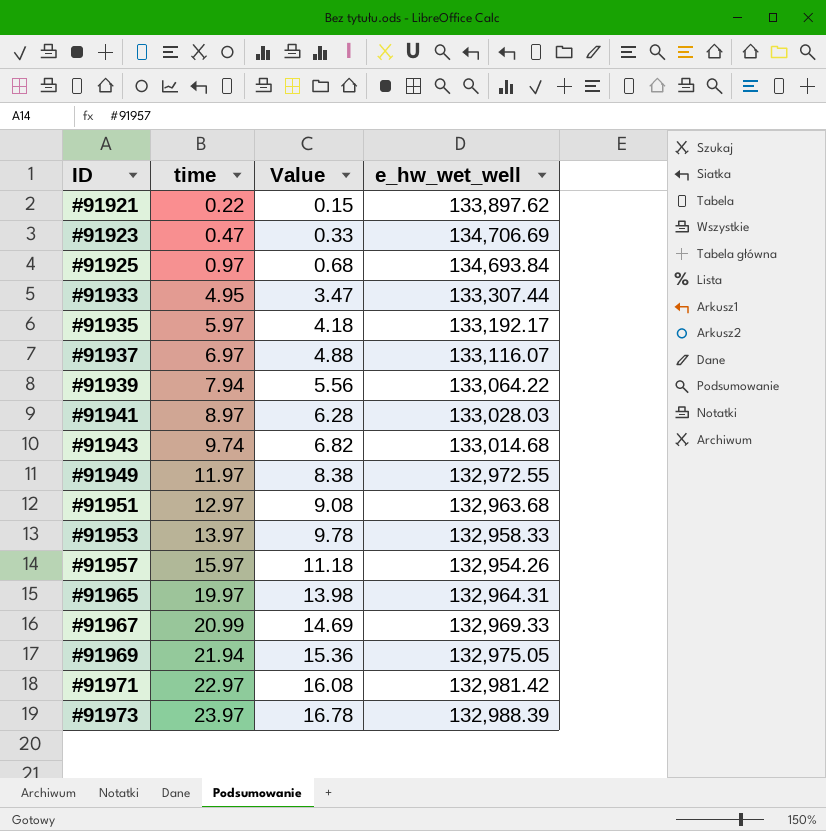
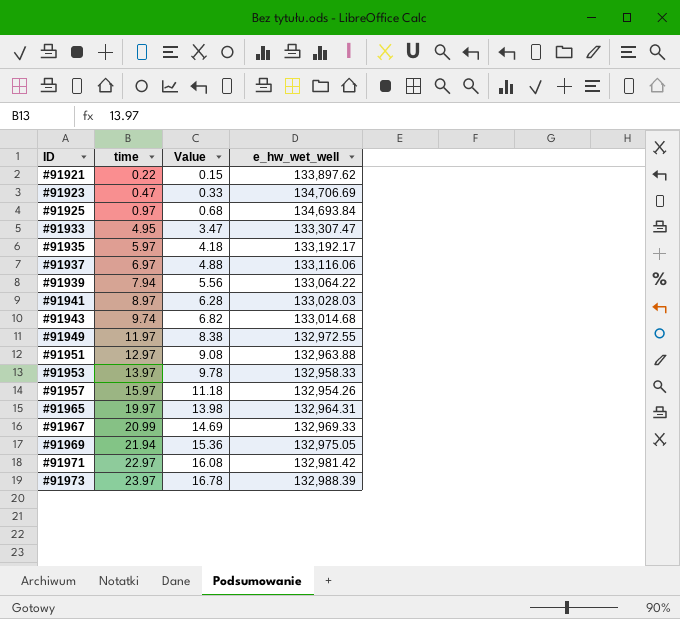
#91933 | e_hw_wet_well: 133,307.44 -> 133,307.47
#91937 | e_hw_wet_well: 133,116.07 -> 133,116.06
#91951 | e_hw_wet_well: 132,963.68 -> 132,963.88

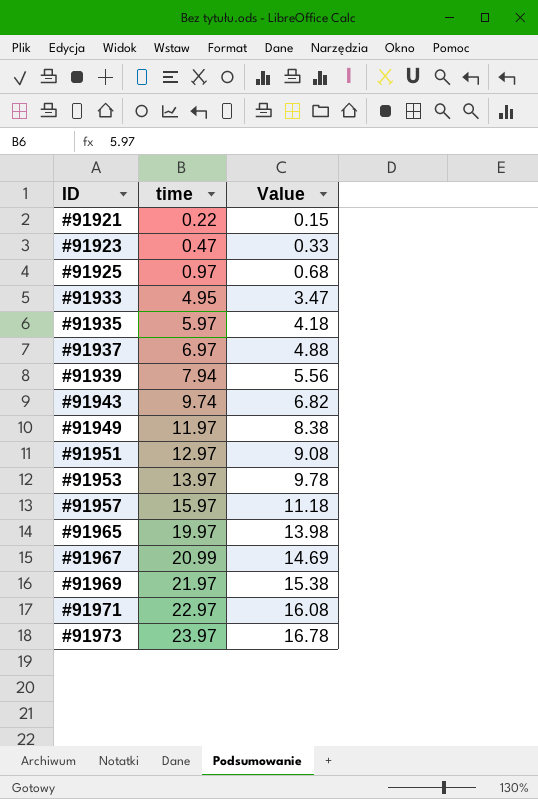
column e_hw_wet_well | position: 4 -> none
row #91941: 8.97 | 6.28 | 133,028.03 -> none
#91969 | time: 21.94 -> 21.97
#91969 | Value: 15.36 -> 15.38

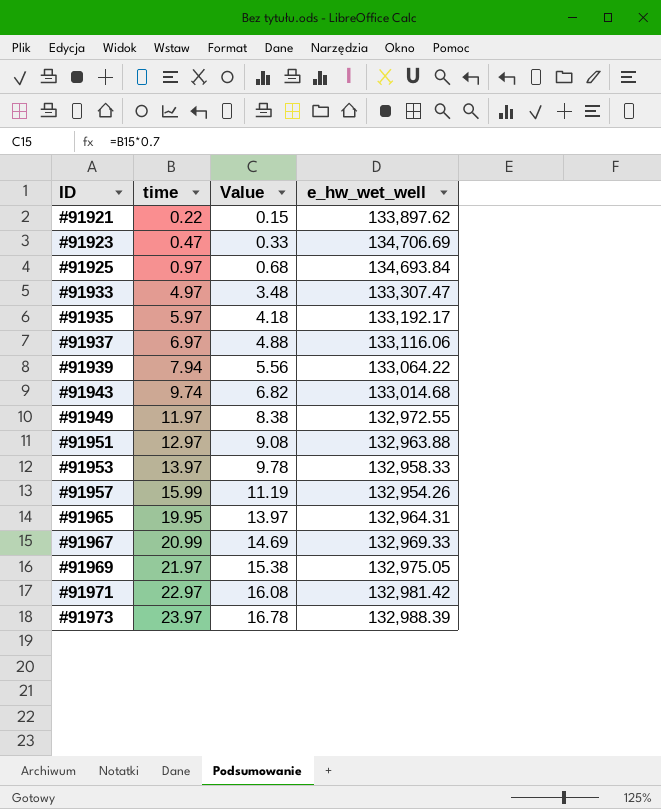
column e_hw_wet_well | position: none -> 4
#91933 | time: 4.95 -> 4.97
#91933 | Value: 3.47 -> 3.48
#91957 | time: 15.97 -> 15.99
#91957 | Value: 11.18 -> 11.19
#91965 | time: 19.97 -> 19.95
#91965 | Value: 13.98 -> 13.97

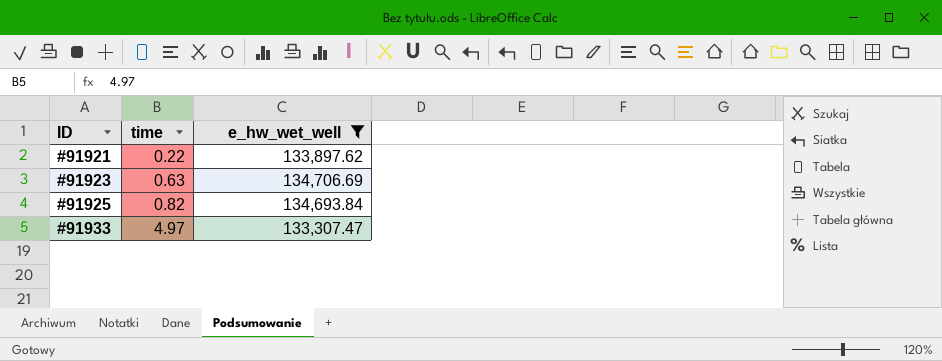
filter: none -> e_hw_wet_well >= 133,307.47
column Value | formula: [time] * 0.7 -> none
#91923 | time: 0.47 -> 0.63
#91925 | time: 0.97 -> 0.82

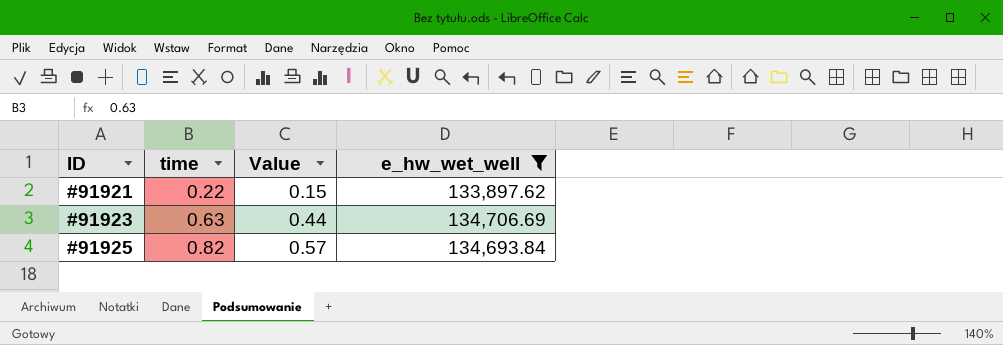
column Value | formula: none -> [time] * 0.7
row #91933: 4.97 | 133,307.47 -> none

